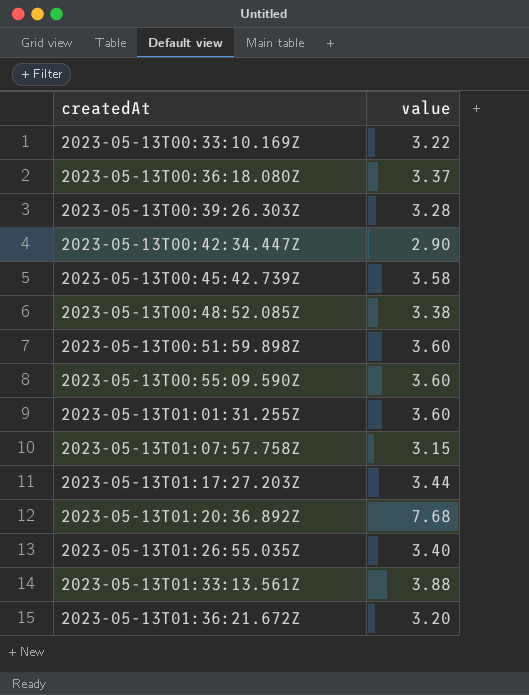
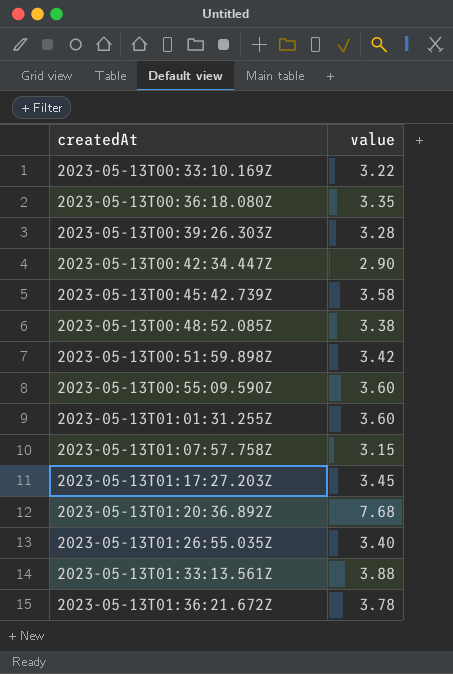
2023-05-13T00:36:18.080Z | value: 3.37 -> 3.35
2023-05-13T00:51:59.898Z | value: 3.60 -> 3.42
2023-05-13T01:17:27.203Z | value: 3.44 -> 3.45
2023-05-13T01:36:21.672Z | value: 3.20 -> 3.78

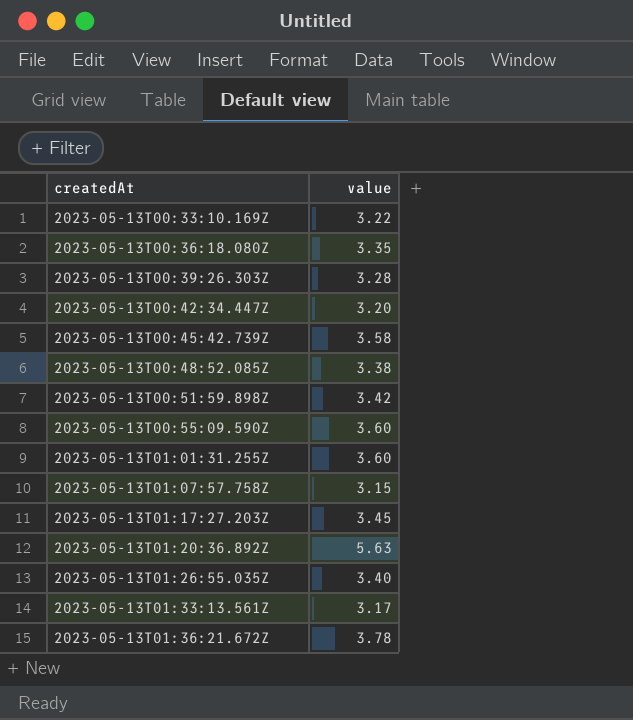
2023-05-13T00:42:34.447Z | value: 2.90 -> 3.20
2023-05-13T01:20:36.892Z | value: 7.68 -> 5.63
2023-05-13T01:33:13.561Z | value: 3.88 -> 3.17

